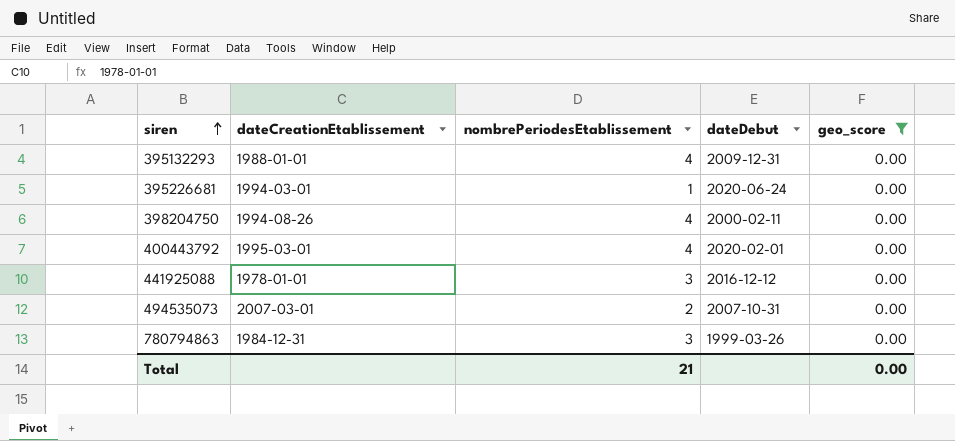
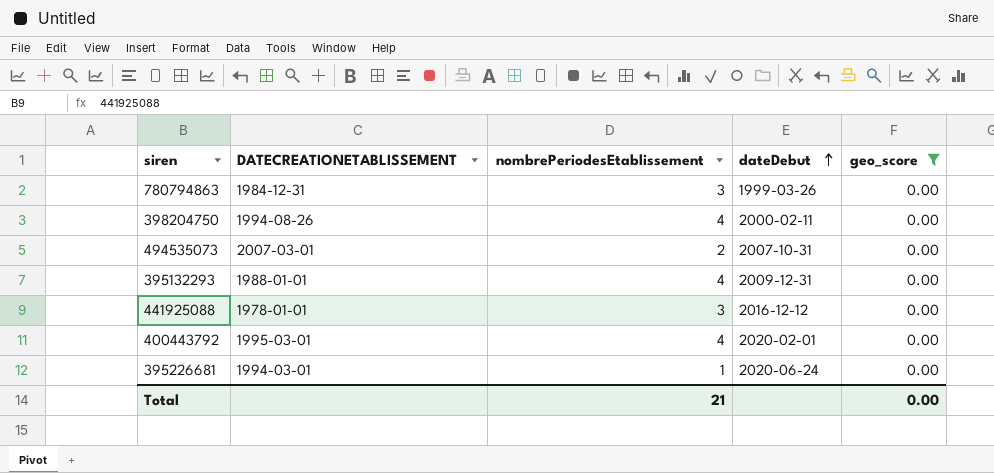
row order: siren ascending -> dateDebut ascending
column name: dateCreationEtablissement -> DATECREATIONETABLISSEMENT

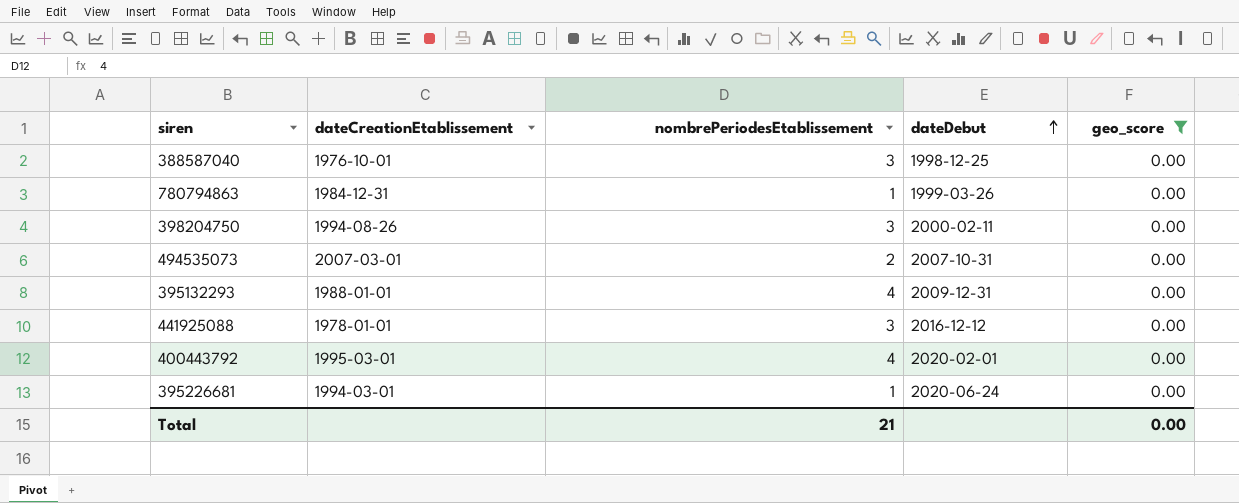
column name: DATECREATIONETABLISSEMENT -> dateCreationEtablissement
row 388587040: none -> 1976-10-01 | 3 | 1998-12-25 | 0.00
780794863 | nombrePeriodesEtablissement: 3 -> 1
398204750 | nombrePeriodesEtablissement: 4 -> 3

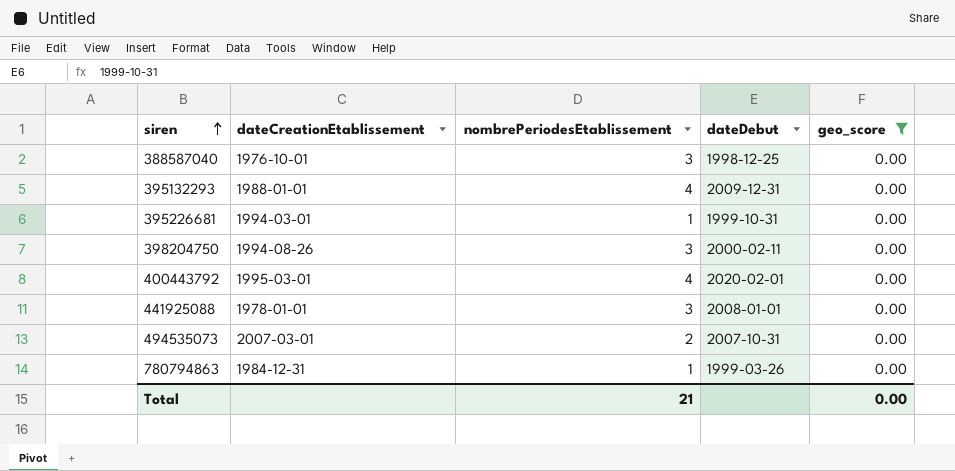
row order: dateDebut ascending -> siren ascending
395226681 | dateDebut: 2020-06-24 -> 1999-10-31
441925088 | dateDebut: 2016-12-12 -> 2008-01-01

